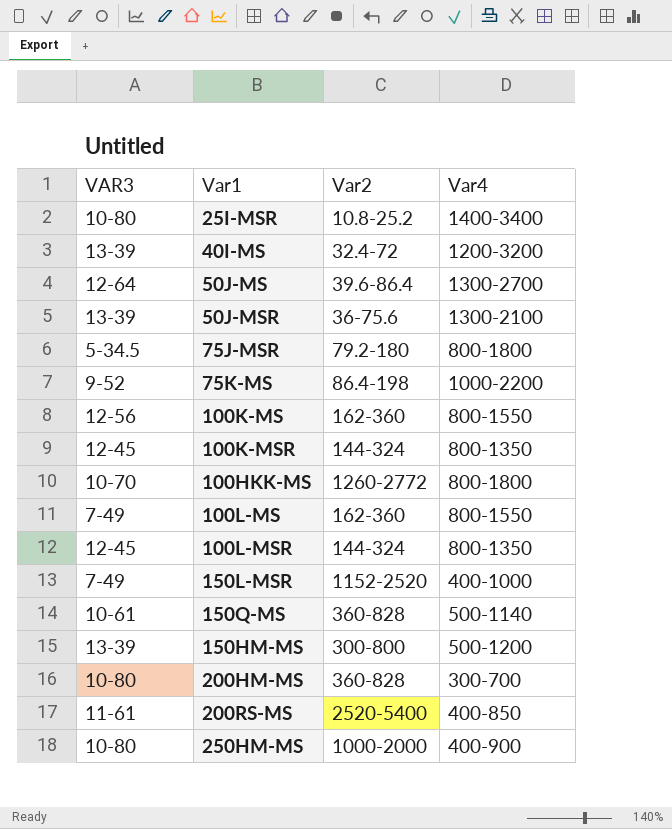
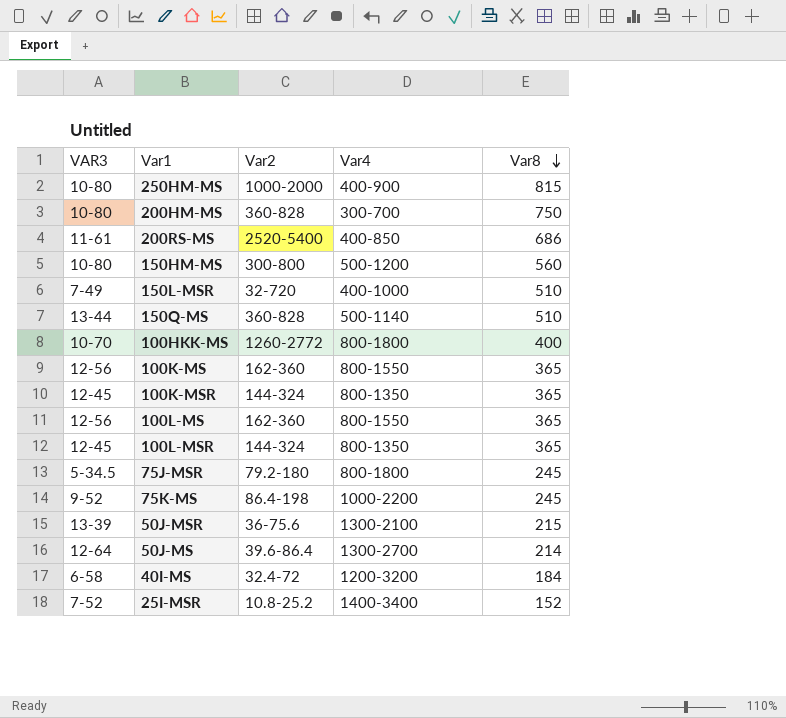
row order: none -> Var8 descending
column Var8 | position: none -> 5
150HM-MS | VAR3: 13-39 -> 10-80
150L-MSR | Var2: 1152-2520 -> 32-720
150Q-MS | VAR3: 10-61 -> 13-44
100L-MS | VAR3: 7-49 -> 12-56
40I-MS | VAR3: 13-39 -> 6-58
25I-MSR | VAR3: 10-80 -> 7-52

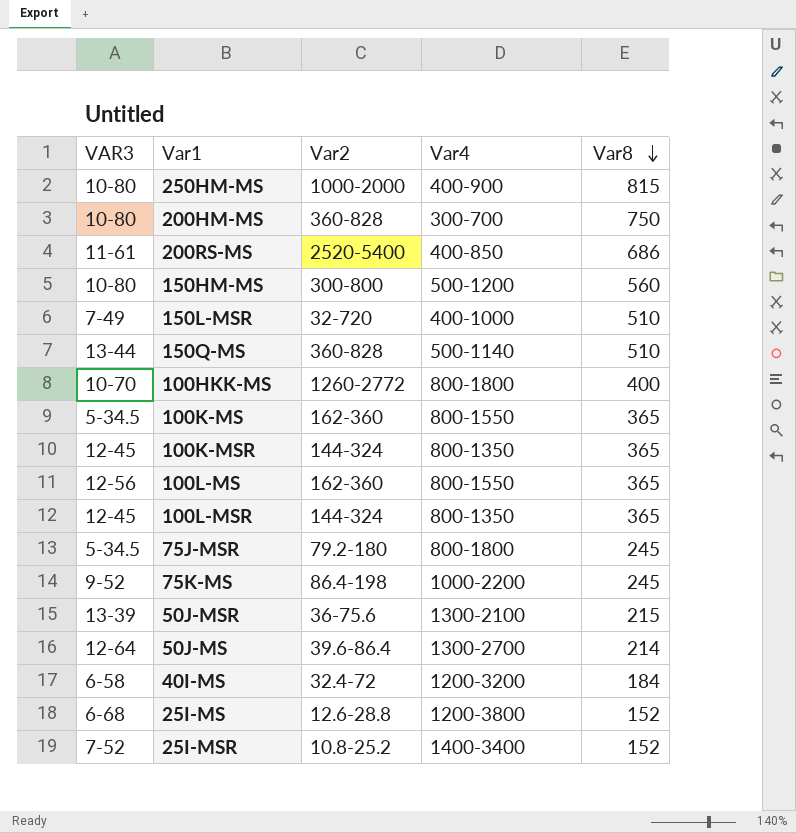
100K-MS | VAR3: 12-56 -> 5-34.5
row 25I-MS: none -> 6-68 | 12.6-28.8 | 1200-3800 | 152

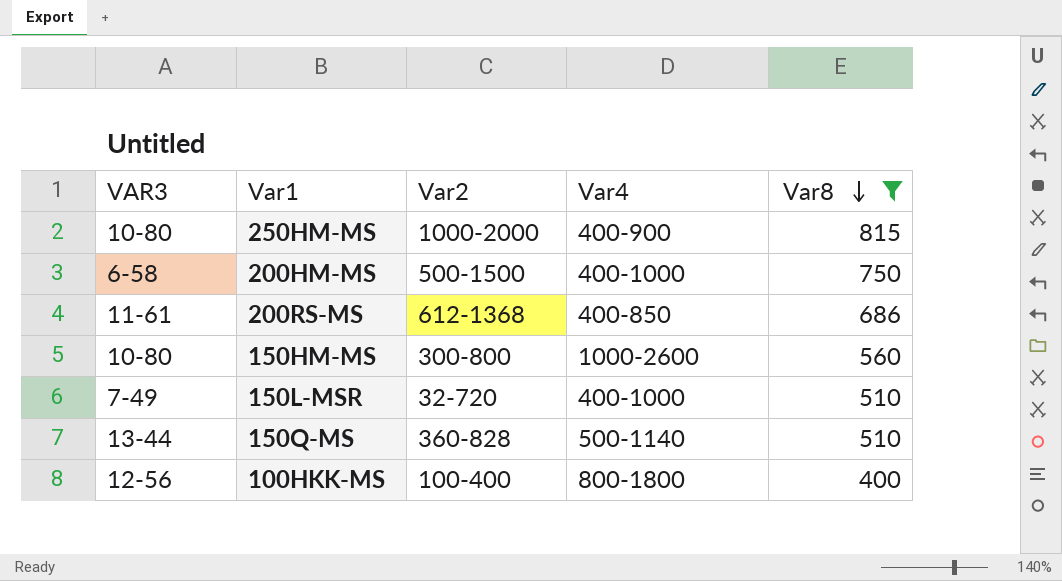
filter: none -> Var8 >= 400
200HM-MS | VAR3: 10-80 -> 6-58
200HM-MS | Var2: 360-828 -> 500-1500
200HM-MS | Var4: 300-700 -> 400-1000
200RS-MS | Var2: 2520-5400 -> 612-1368
150HM-MS | Var4: 500-1200 -> 1000-2600
100HKK-MS | VAR3: 10-70 -> 12-56
100HKK-MS | Var2: 1260-2772 -> 100-400

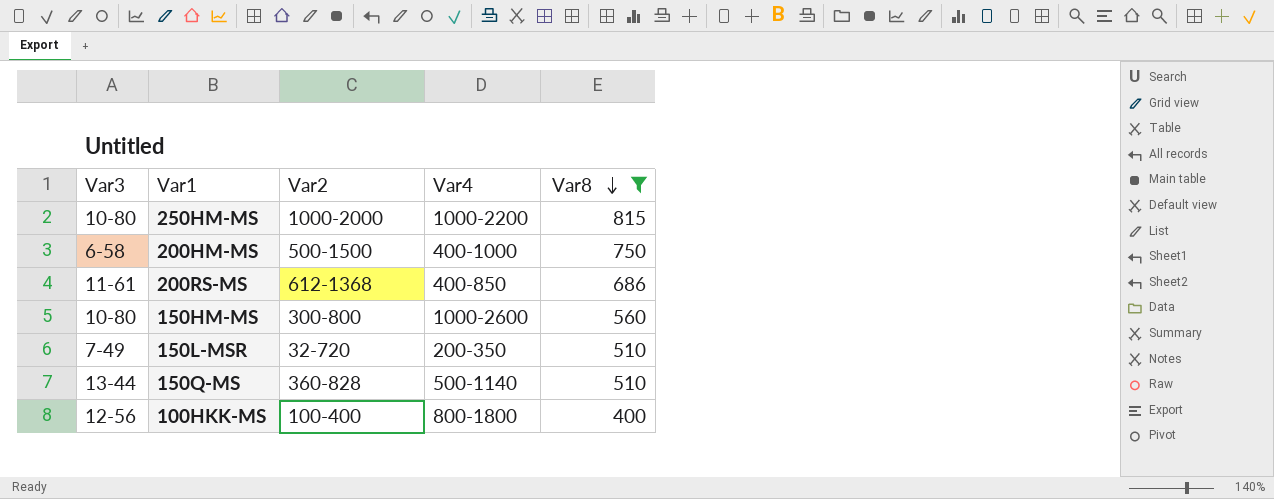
column name: VAR3 -> Var3
250HM-MS | Var4: 400-900 -> 1000-2200
150L-MSR | Var4: 400-1000 -> 200-350

